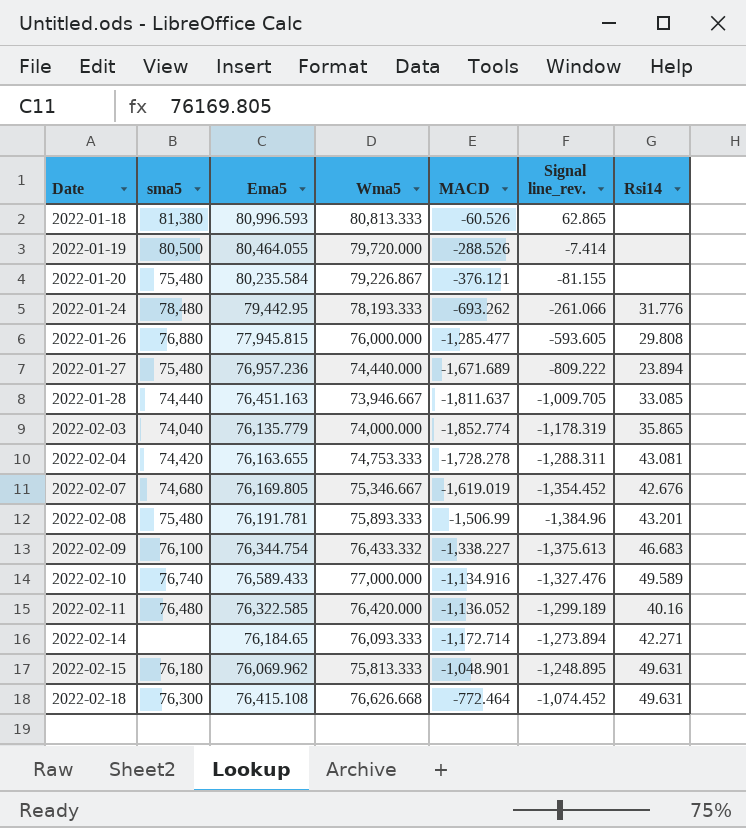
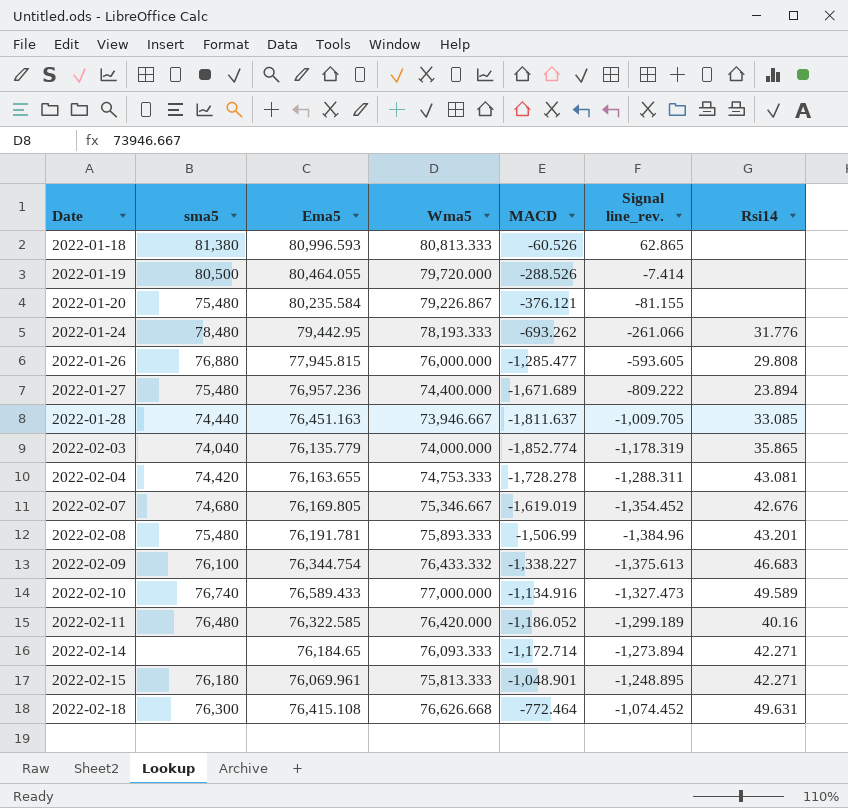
2022-01-27 | Wma5: 74,440.000 -> 74,400.000
2022-02-10 | Signal line_rev.: -1,327.476 -> -1,327.473
2022-02-11 | MACD: -1,136.052 -> -1,186.052
2022-02-15 | Ema5: 76,069.962 -> 76,069.961
2022-02-15 | Rsi14: 49.631 -> 42.271

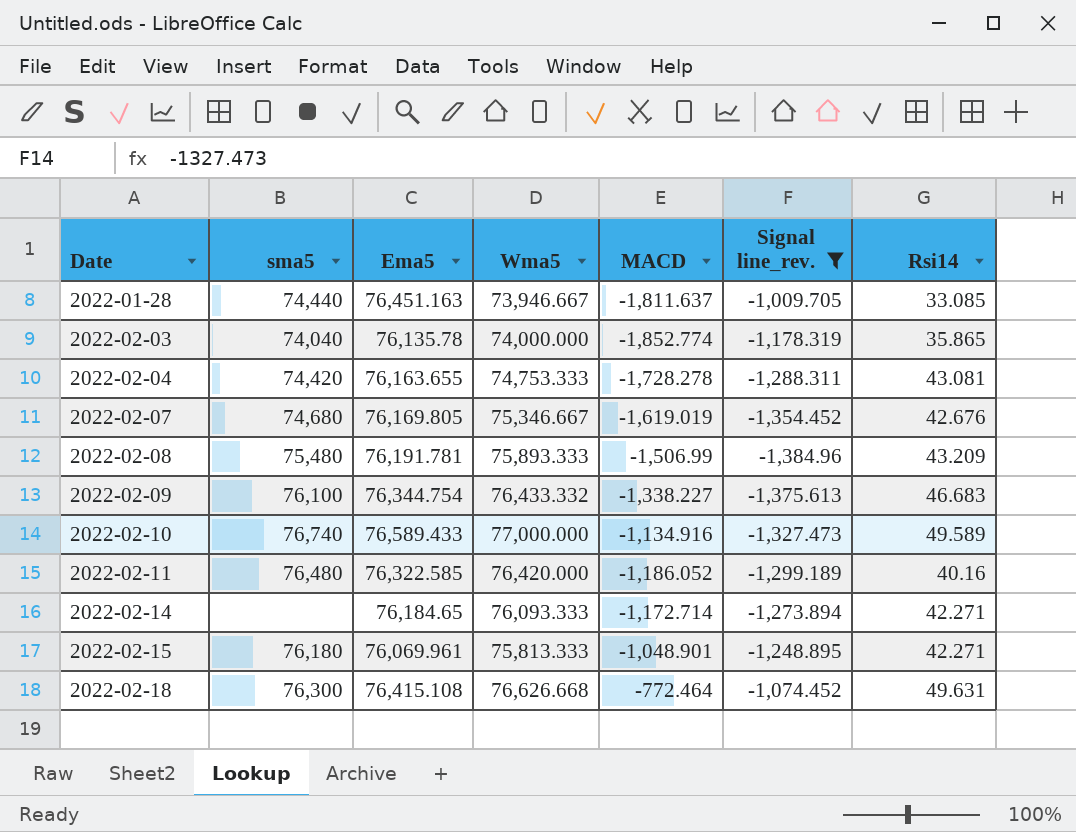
filter: none -> Signal line_rev. <= -1,009.705
2022-02-03 | Ema5: 76,135.779 -> 76,135.78
2022-02-08 | Rsi14: 43.201 -> 43.209

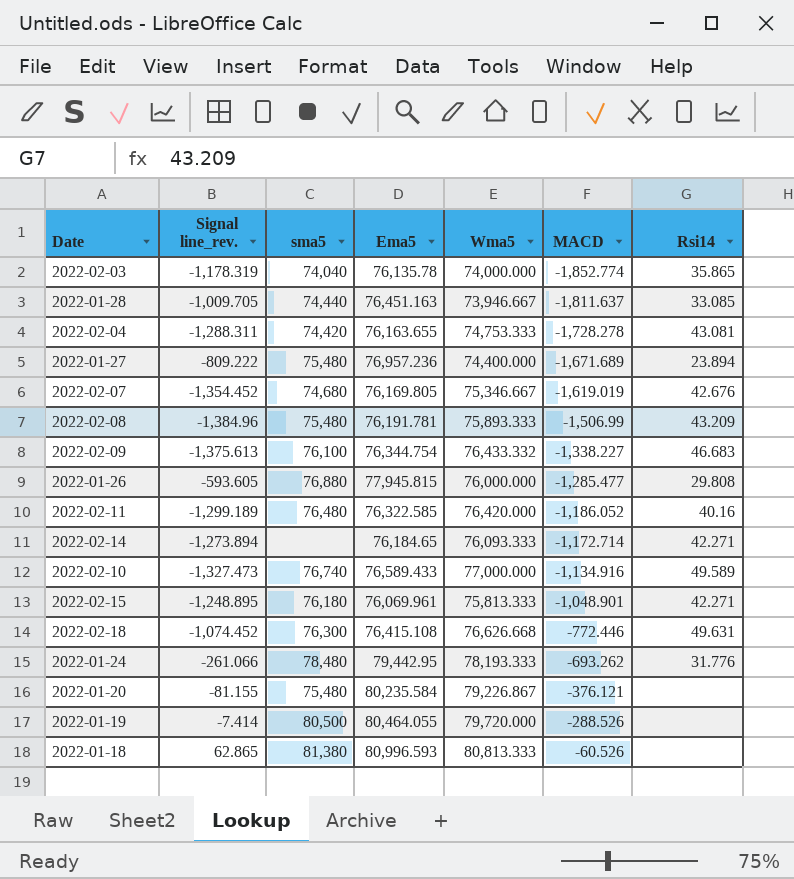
filter: Signal line_rev. <= -1,009.705 -> none
row order: Date ascending -> MACD ascending
column Signal line_rev. | position: 6 -> 2
2022-02-18 | MACD: -772.464 -> -772.446

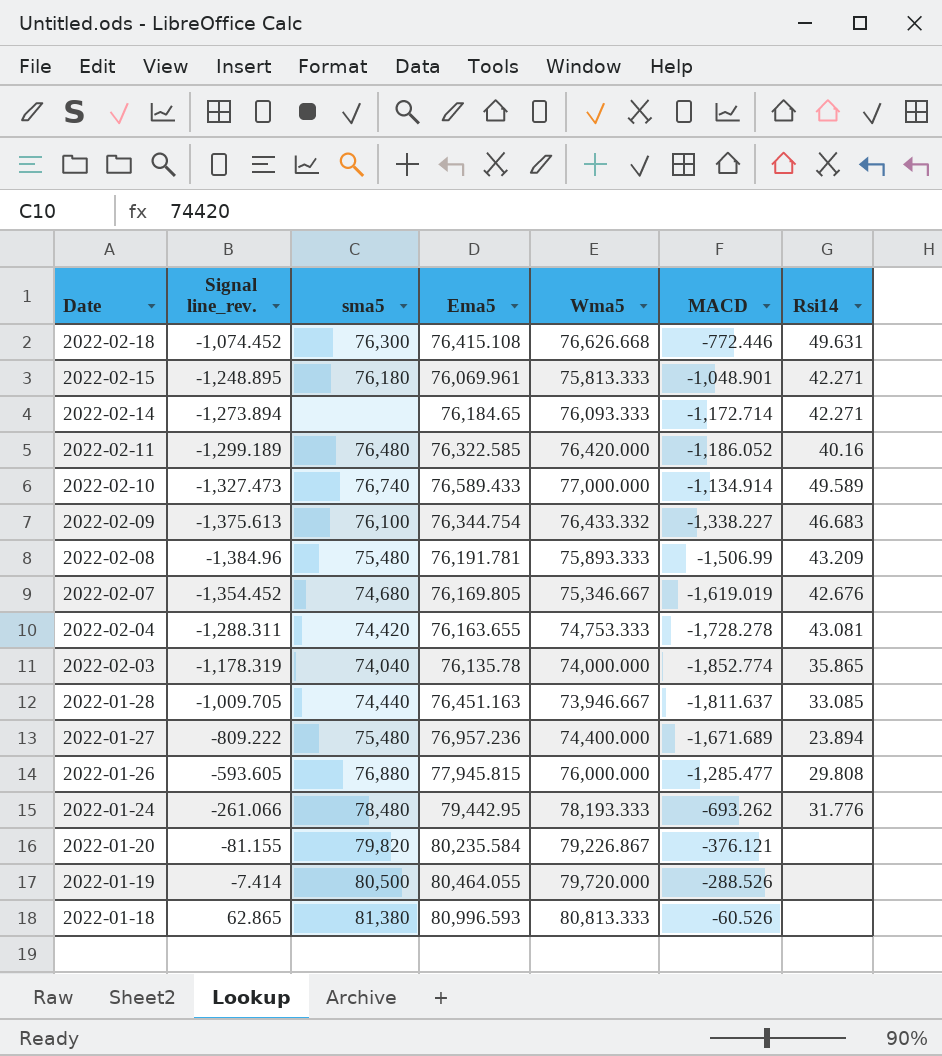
row order: MACD ascending -> Date descending
2022-02-10 | MACD: -1,134.916 -> -1,134.914
2022-01-20 | sma5: 75,480 -> 79,820

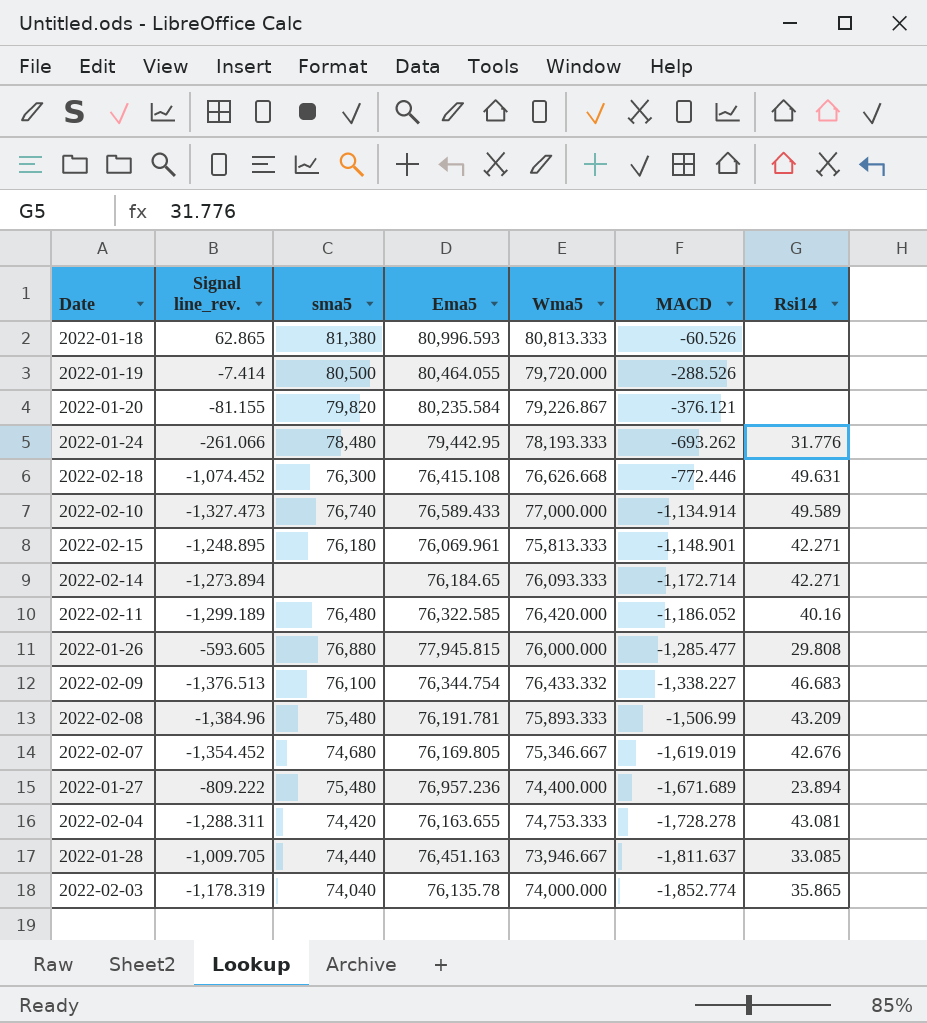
row order: Date descending -> MACD descending
2022-02-15 | MACD: -1,048.901 -> -1,148.901
2022-02-09 | Signal line_rev.: -1,375.613 -> -1,376.513

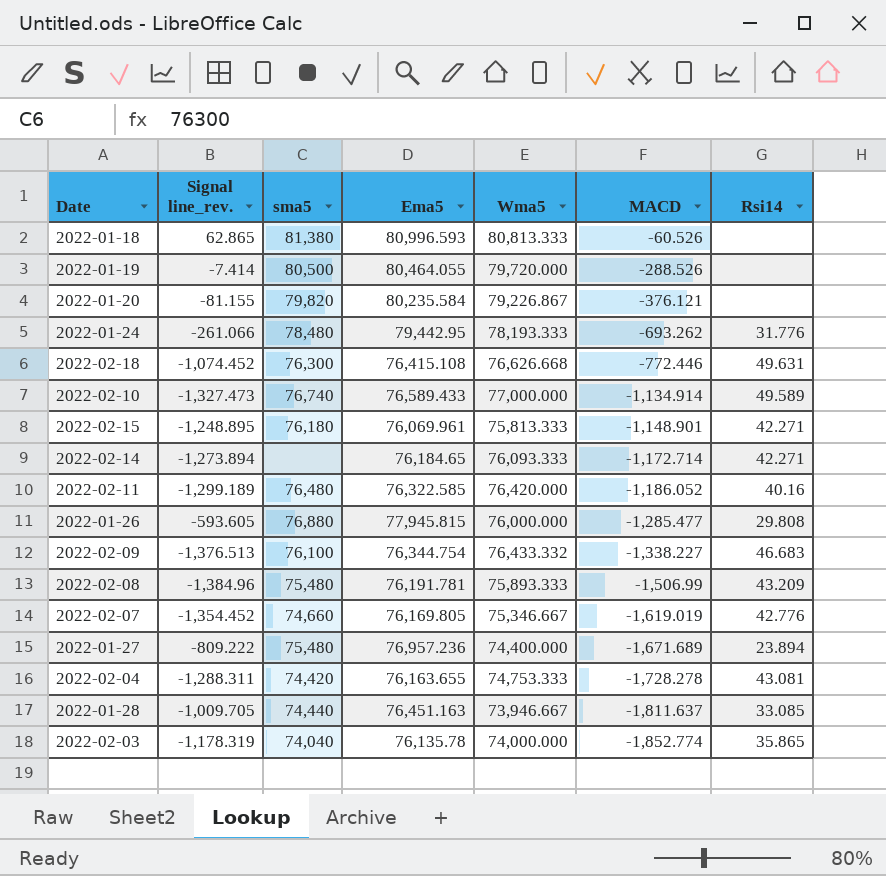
2022-02-07 | sma5: 74,680 -> 74,660
2022-02-07 | Rsi14: 42.676 -> 42.776

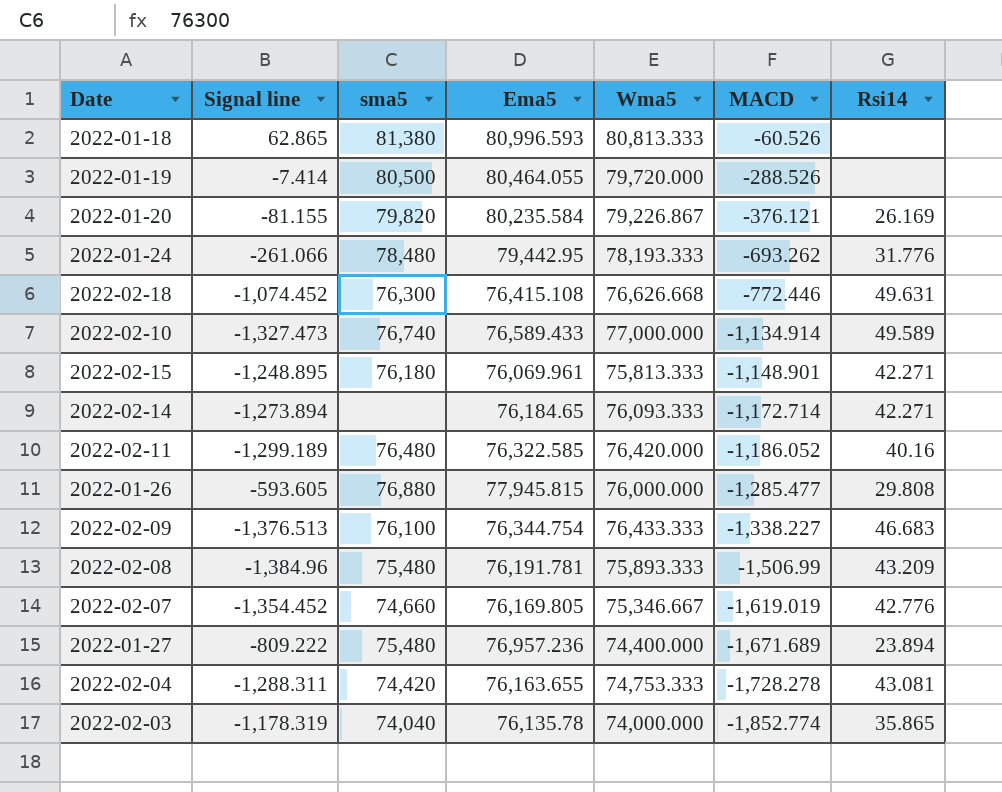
column name: Signal line_rev. -> Signal line
row 2022-01-28: -1,009.705 | 74,440 | 76,451.163 | 73,946.667 | -1,811.637 | 33.085 -> none
2022-01-20 | Rsi14: none -> 26.169
2022-02-09 | Wma5: 76,433.332 -> 76,433.333

